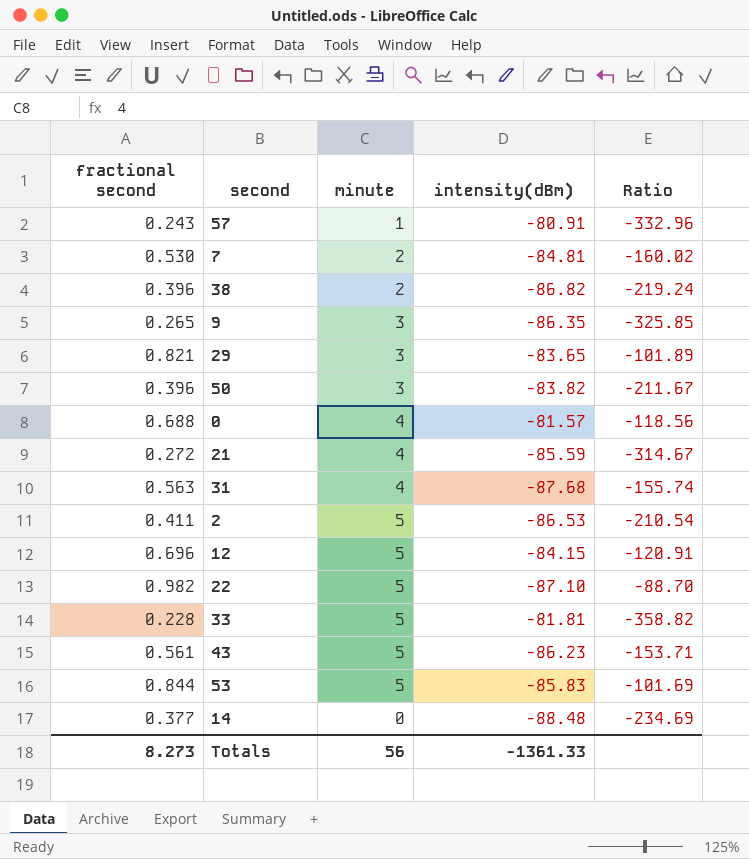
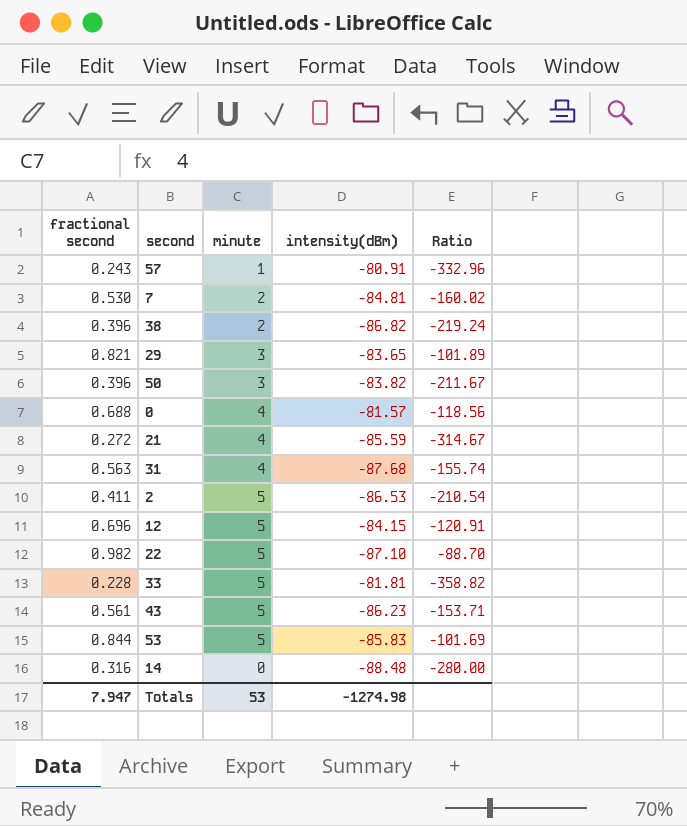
row 9: 0.265 | 3 | -86.35 | -325.85 -> none
14 | fractional second: 0.377 -> 0.316
14 | Ratio: -234.69 -> -280.00
Totals | fractional second: 8.273 -> 7.947
Totals | minute: 56 -> 53
Totals | intensity(dBm): -1361.33 -> -1274.98

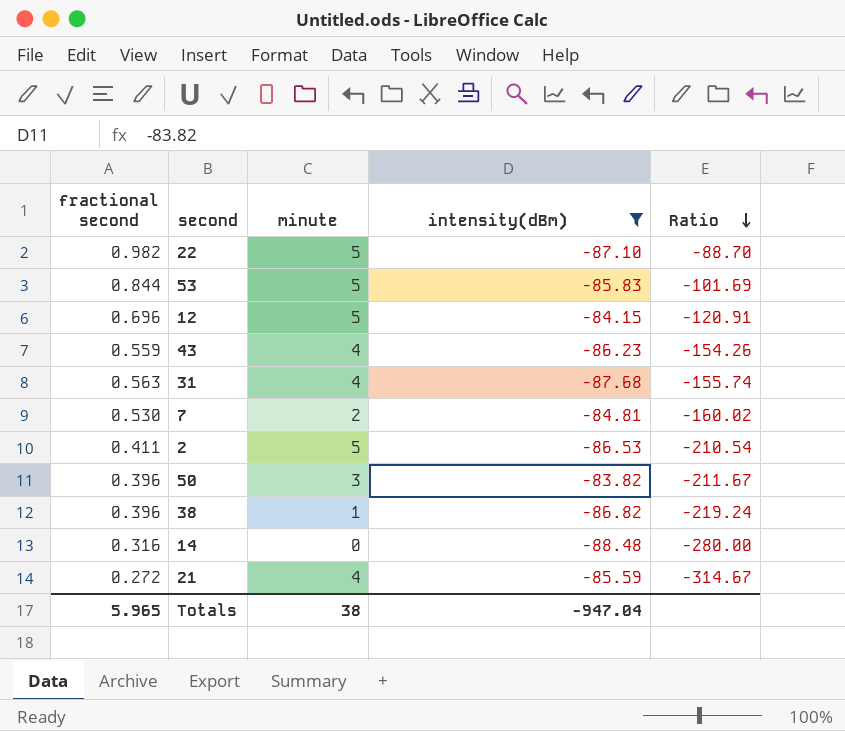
filter: none -> intensity(dBm) <= -83.82
row order: none -> Ratio descending
43 | fractional second: 0.561 -> 0.559
43 | minute: 5 -> 4
43 | Ratio: -153.71 -> -154.26
38 | minute: 2 -> 1
Totals | fractional second: 7.947 -> 5.965
Totals | minute: 53 -> 38
Totals | intensity(dBm): -1274.98 -> -947.04

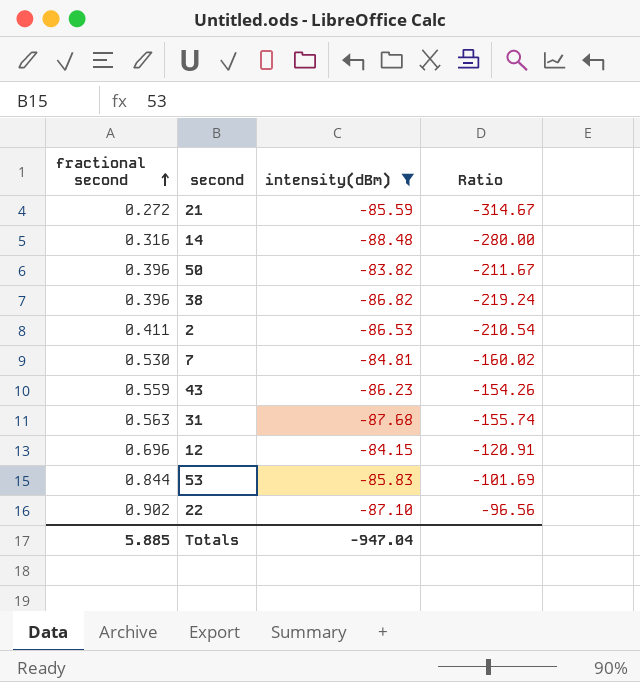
row order: Ratio descending -> fractional second ascending
column minute | position: 3 -> none
22 | fractional second: 0.982 -> 0.902
22 | Ratio: -88.70 -> -96.56
Totals | fractional second: 5.965 -> 5.885

